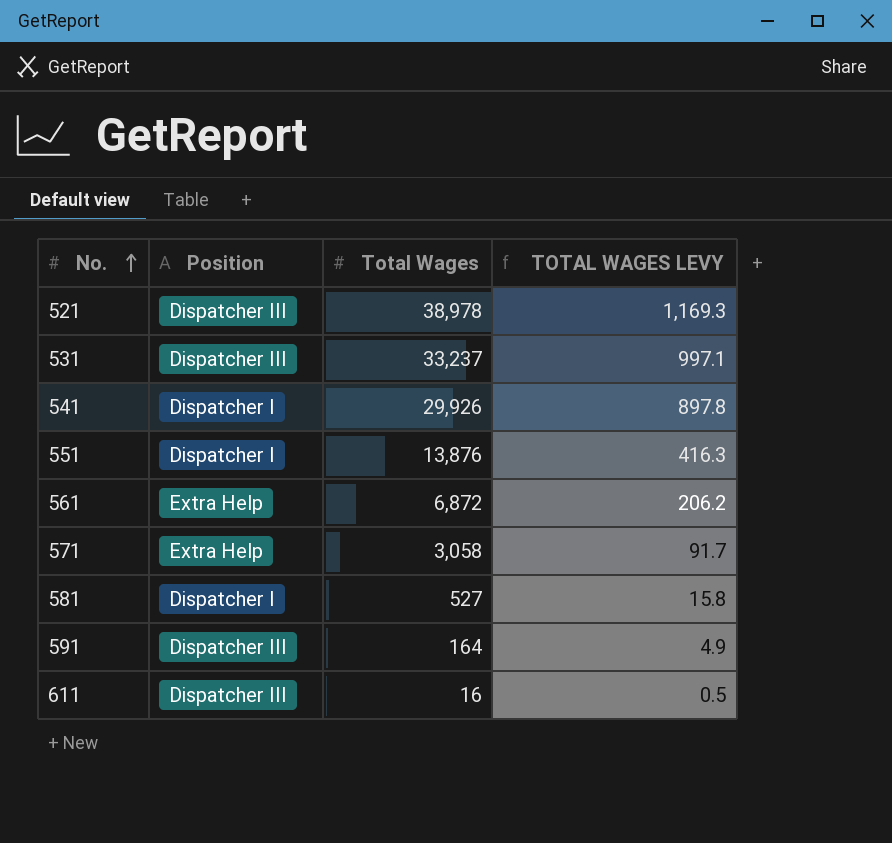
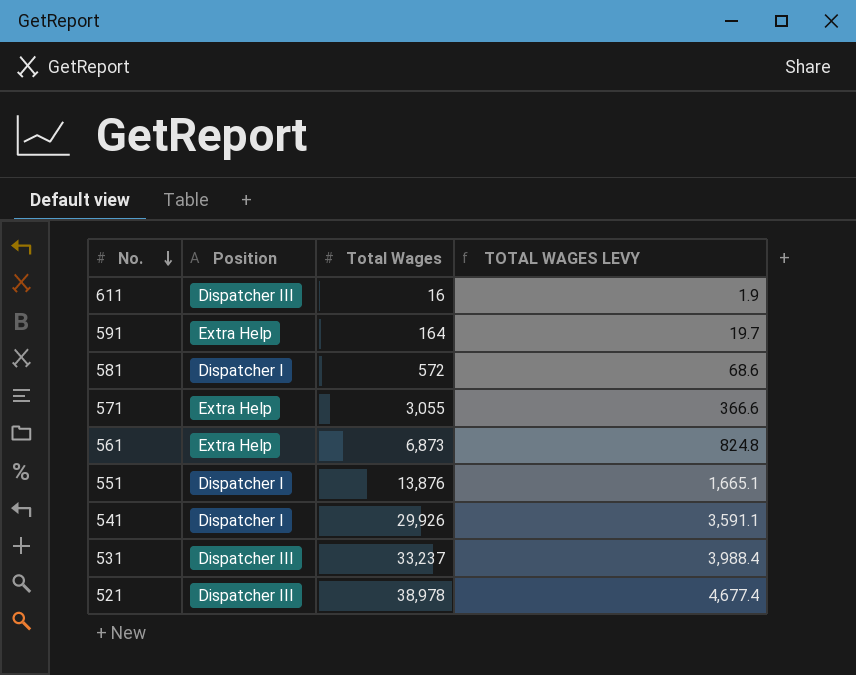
row order: No. ascending -> No. descending
column TOTAL WAGES LEVY | formula: [Total Wages] * 0.03 -> [Total Wages] * 0.12
591 | Position: Dispatcher III -> Extra Help
581 | Total Wages: 527 -> 572
571 | Total Wages: 3,058 -> 3,055
561 | Total Wages: 6,872 -> 6,873

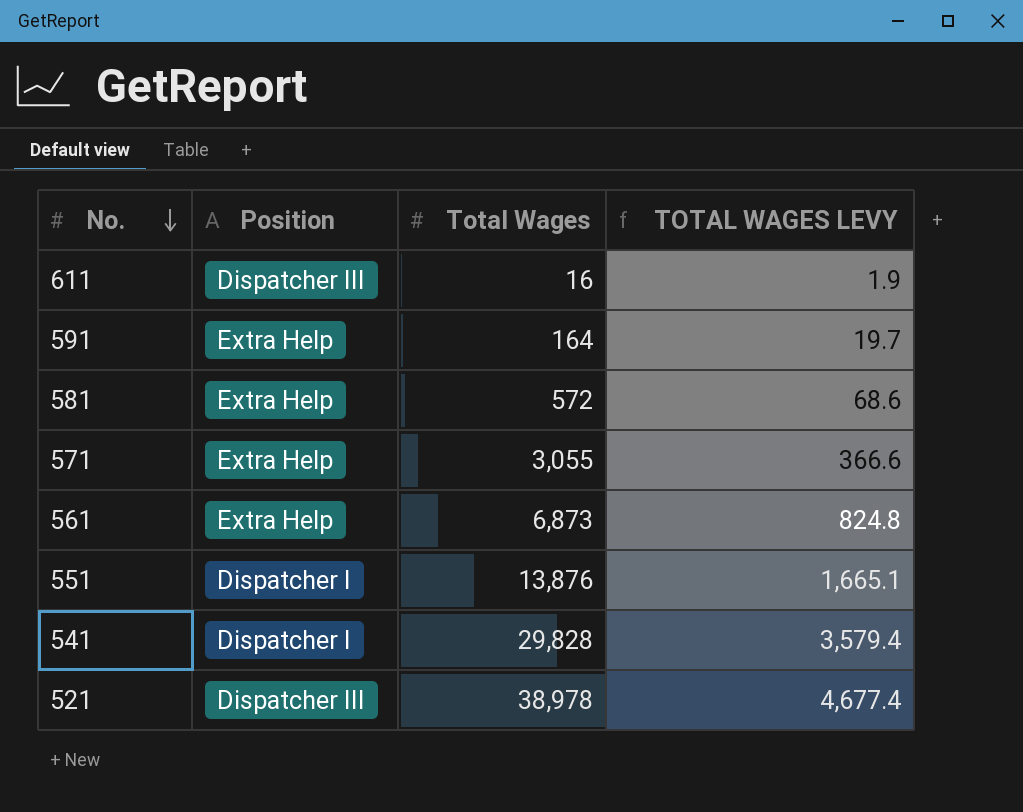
row 531: Dispatcher III | 33,237 | 3,988.4 -> none
581 | Position: Dispatcher I -> Extra Help
541 | Total Wages: 29,926 -> 29,828
541 | TOTAL WAGES LEVY: 3,591.1 -> 3,579.4

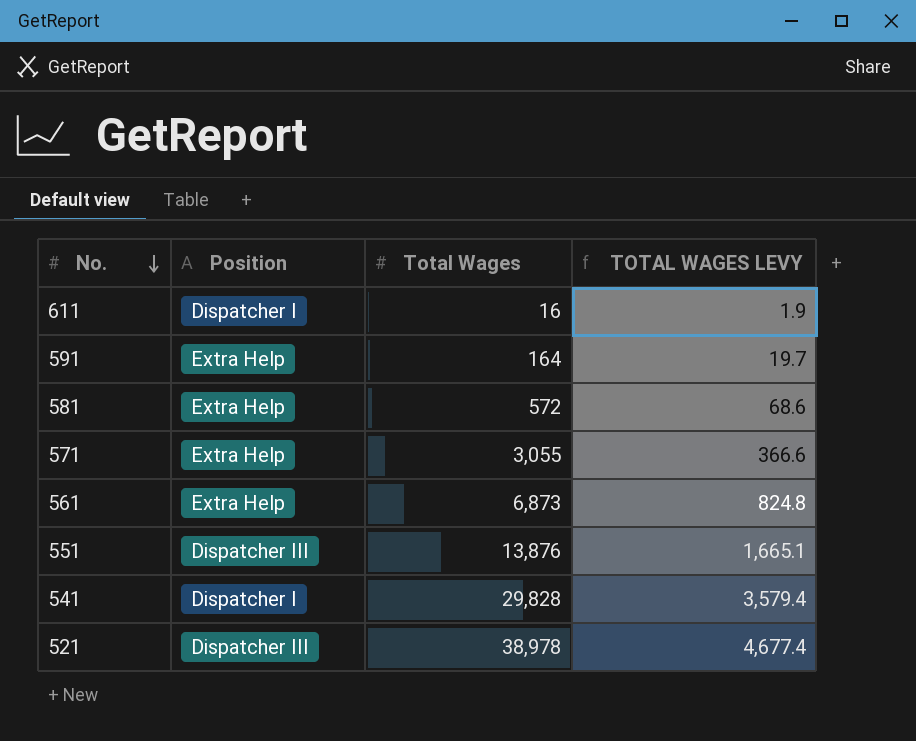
611 | Position: Dispatcher III -> Dispatcher I
551 | Position: Dispatcher I -> Dispatcher III

